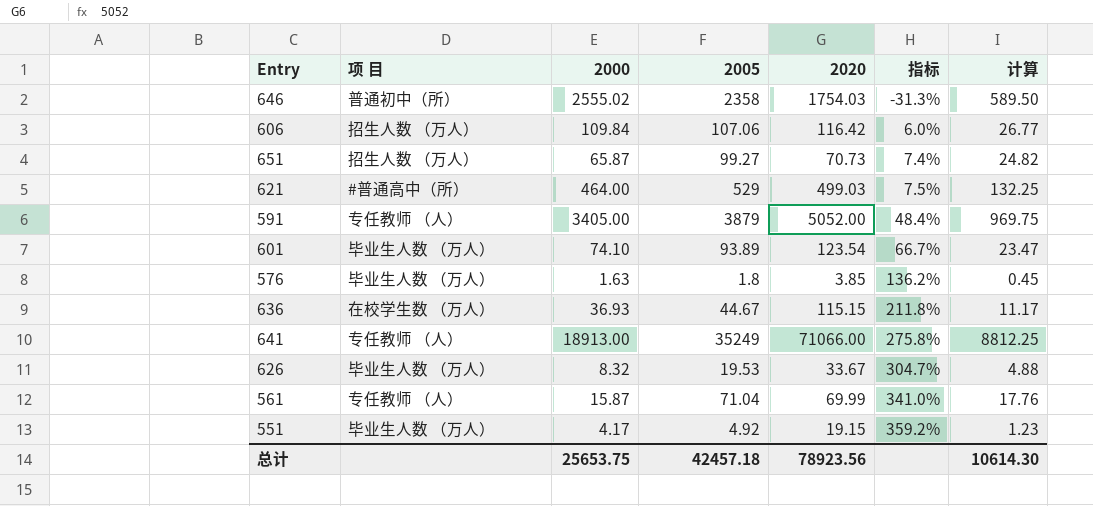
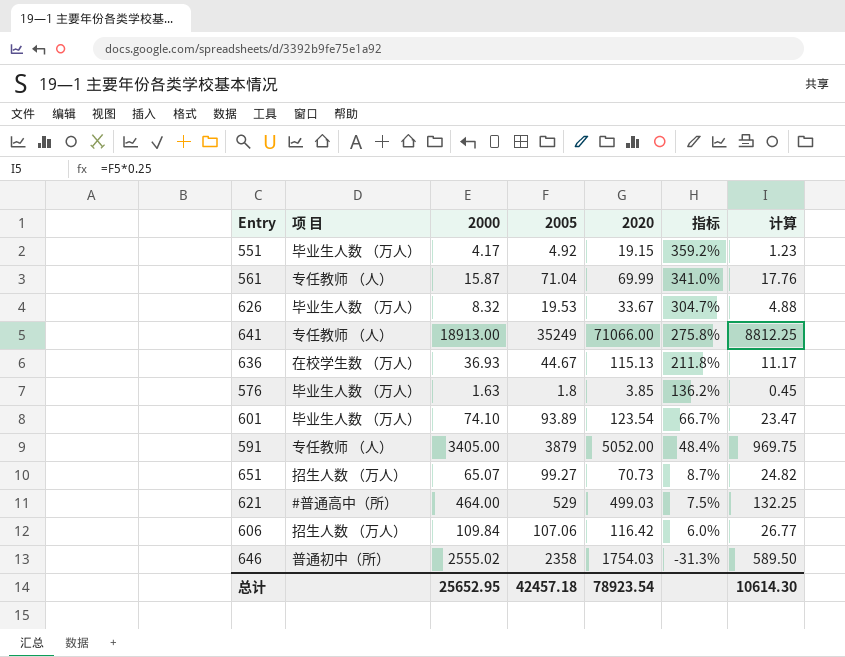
row order: 指标 ascending -> 指标 descending
636 | 2020: 115.15 -> 115.13
651 | 2000: 65.87 -> 65.07
651 | 指标: 7.4% -> 8.7%
总计 | 2000: 25653.75 -> 25652.95
总计 | 2020: 78923.56 -> 78923.54

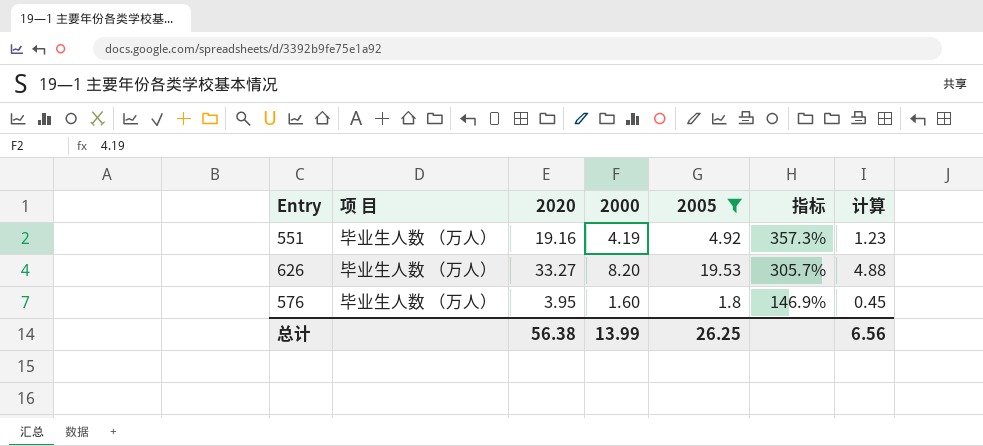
filter: none -> 2005 <= 19.53
column 2020 | position: 5 -> 3
551 | 2020: 19.15 -> 19.16
551 | 2000: 4.17 -> 4.19
551 | 指标: 359.2% -> 357.3%
626 | 2020: 33.67 -> 33.27
626 | 2000: 8.32 -> 8.20
626 | 指标: 304.7% -> 305.7%
576 | 2020: 3.85 -> 3.95
576 | 2000: 1.63 -> 1.60
576 | 指标: 136.2% -> 146.9%
总计 | 2020: 78923.54 -> 56.38
总计 | 2000: 25652.95 -> 13.99
总计 | 2005: 42457.18 -> 26.25
总计 | 计算: 10614.30 -> 6.56

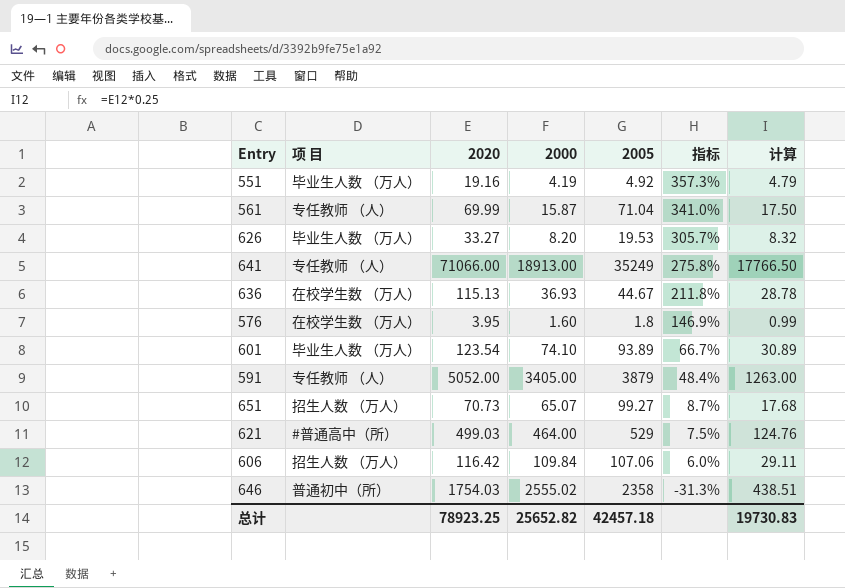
filter: 2005 <= 19.53 -> none
column 计算 | formula: [2005] * 0.25 -> [2020] * 0.25
576 | 项 目: 毕业生人数 （万人） -> 在校学生数 （万人）
总计 | 2020: 56.38 -> 78923.25
总计 | 2000: 13.99 -> 25652.82
总计 | 2005: 26.25 -> 42457.18
总计 | 计算: 6.56 -> 19730.83

